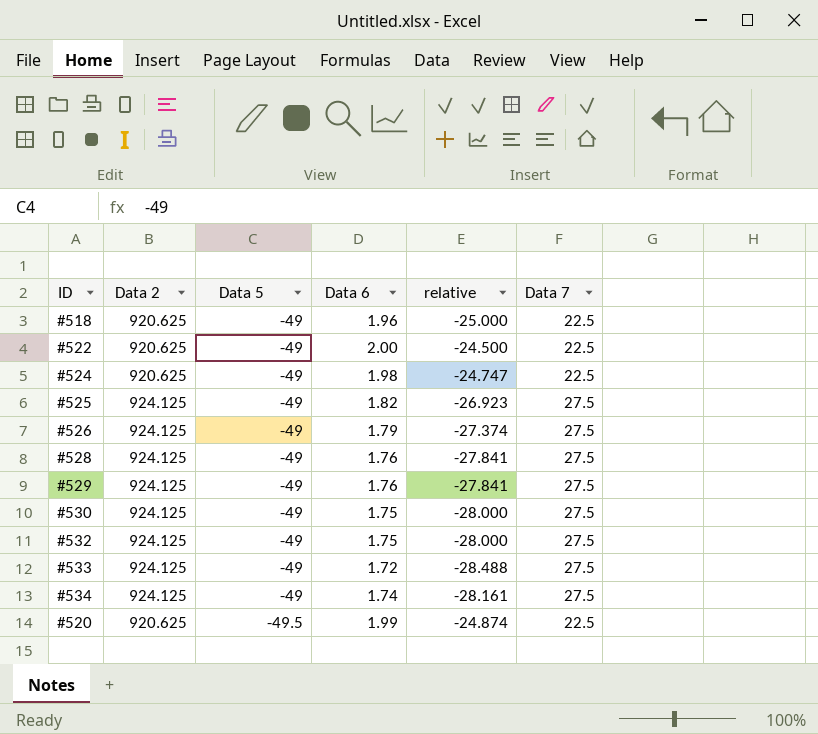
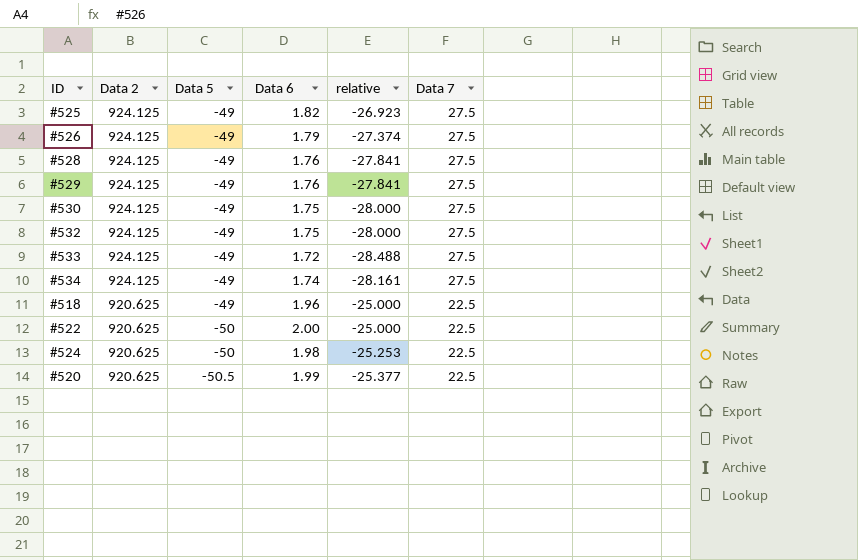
row order: Data 5 descending -> Data 2 descending
#522 | Data 5: -49 -> -50
#522 | relative: -24.500 -> -25.000
#524 | Data 5: -49 -> -50
#524 | relative: -24.747 -> -25.253
#520 | Data 5: -49.5 -> -50.5
#520 | relative: -24.874 -> -25.377

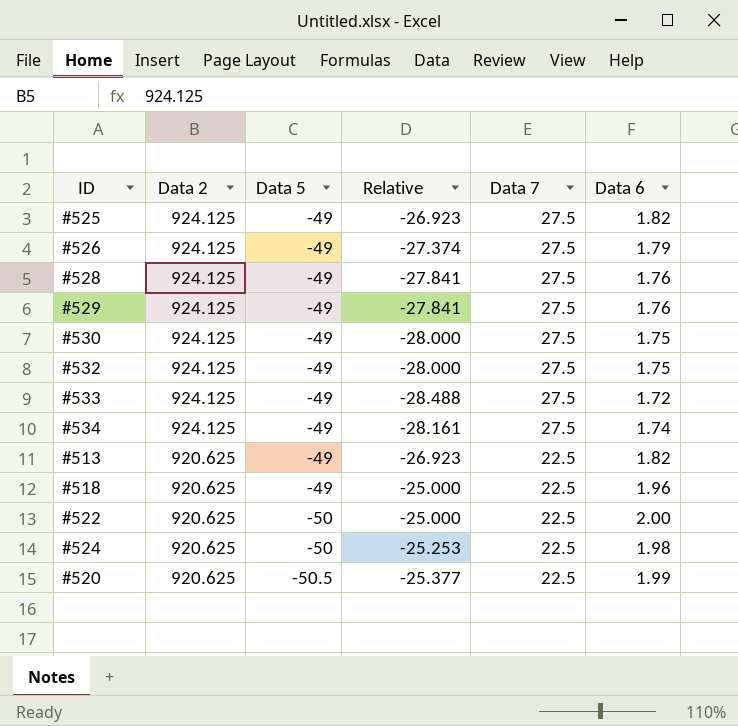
column name: relative -> Relative
column Data 6 | position: 4 -> 6
row #513: none -> 920.625 | -49 | -26.923 | 22.5 | 1.82

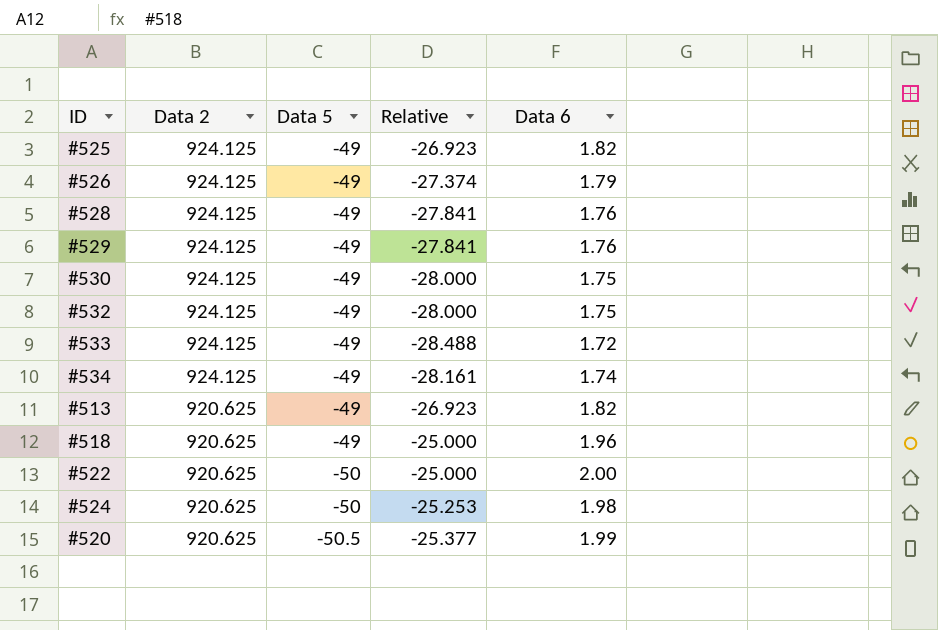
column Data 7 | position: 5 -> none

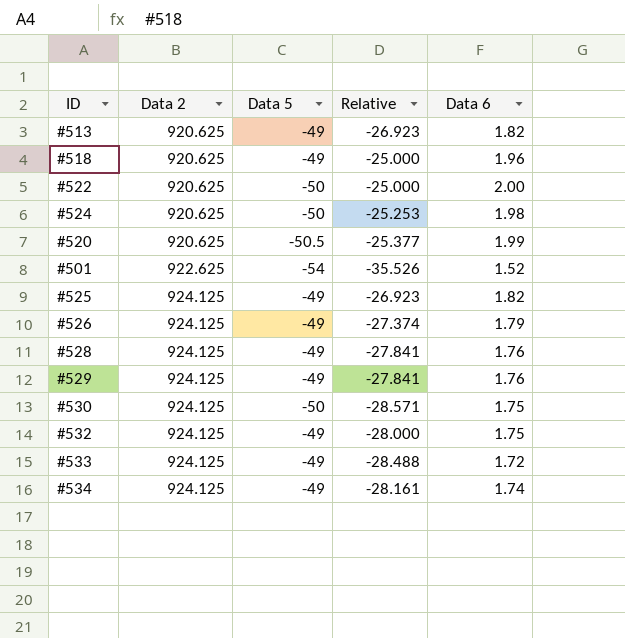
row order: Data 2 descending -> Data 2 ascending
row #501: none -> 922.625 | -54 | -35.526 | 1.52
#530 | Data 5: -49 -> -50
#530 | Relative: -28.000 -> -28.571

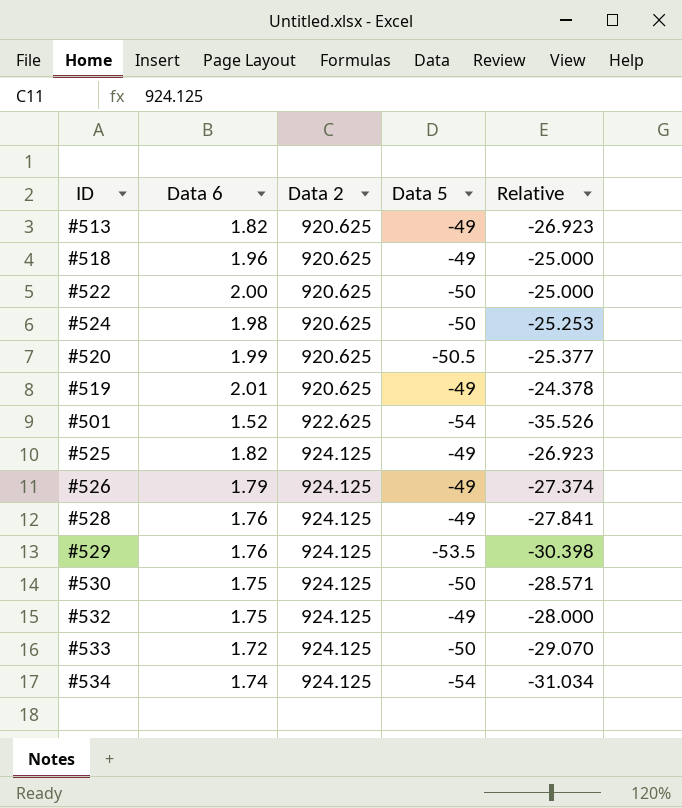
column Data 6 | position: 5 -> 2
row #519: none -> 2.01 | 920.625 | -49 | -24.378
#529 | Data 5: -49 -> -53.5
#529 | Relative: -27.841 -> -30.398
#533 | Data 5: -49 -> -50
#533 | Relative: -28.488 -> -29.070
#534 | Data 5: -49 -> -54
#534 | Relative: -28.161 -> -31.034

